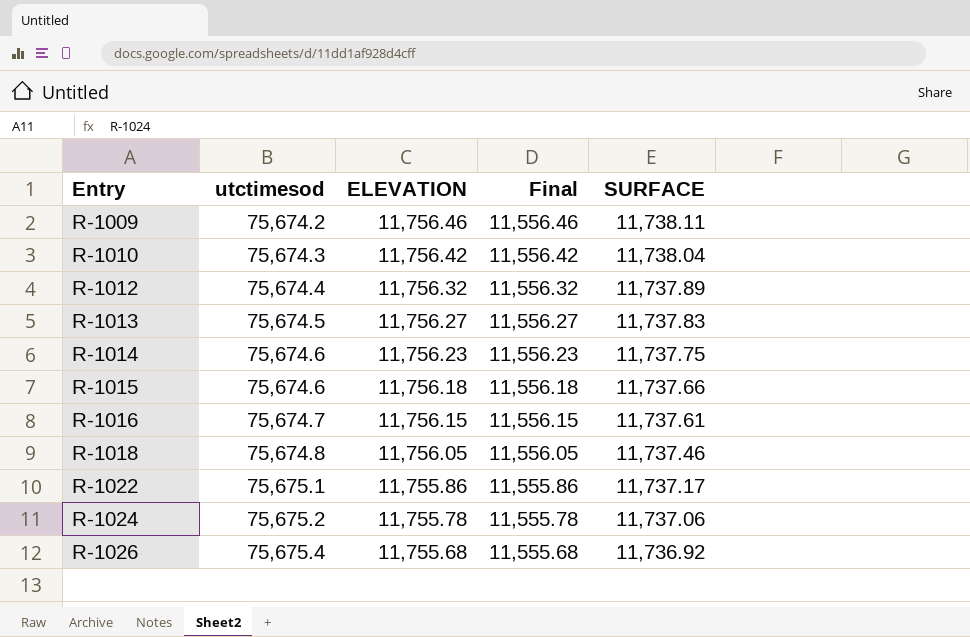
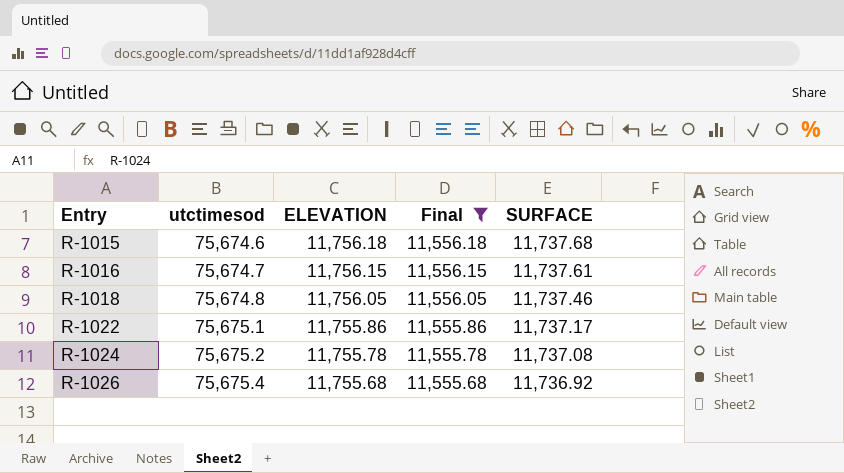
filter: none -> Final <= 11,556.18
R-1015 | SURFACE: 11,737.66 -> 11,737.68
R-1024 | SURFACE: 11,737.06 -> 11,737.08

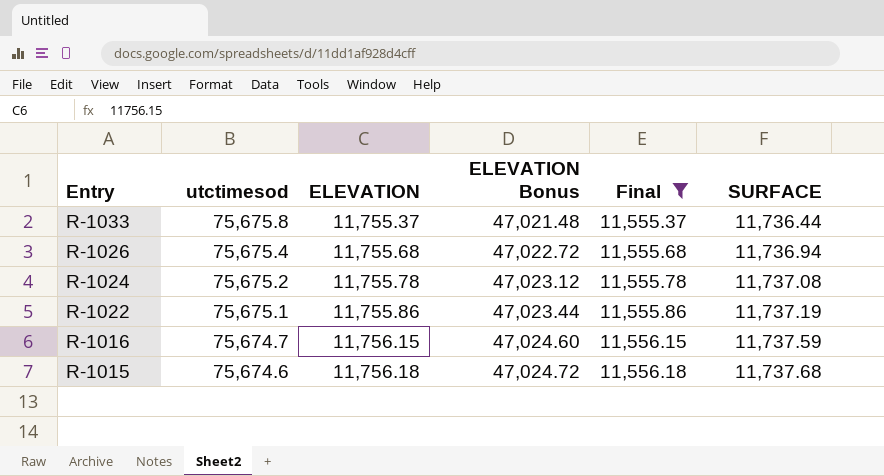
row order: Entry ascending -> Entry descending
column ELEVATION Bonus | formula: none -> [ELEVATION] * 4
row R-1018: 75,674.8 | 11,756.05 | 11,556.05 | 11,737.46 -> none
row R-1033: none -> 75,675.8 | 11,755.37 | 47,021.48 | 11,555.37 | 11,736.44
R-1026 | SURFACE: 11,736.92 -> 11,736.94
R-1022 | SURFACE: 11,737.17 -> 11,737.19
R-1016 | SURFACE: 11,737.61 -> 11,737.59

